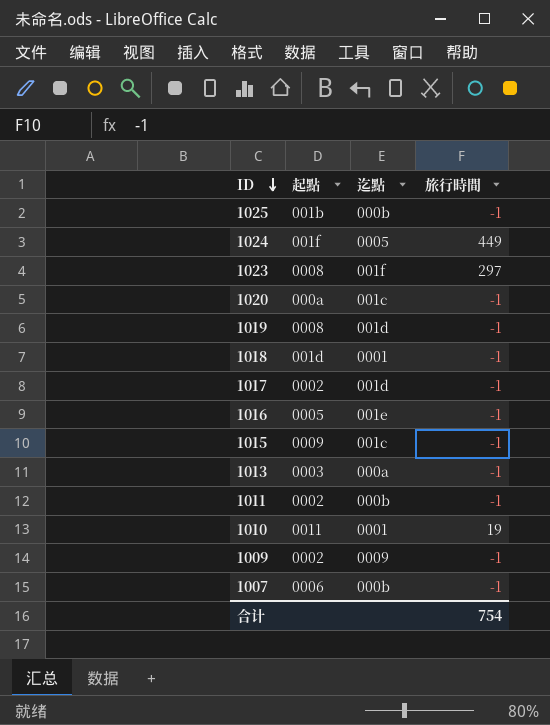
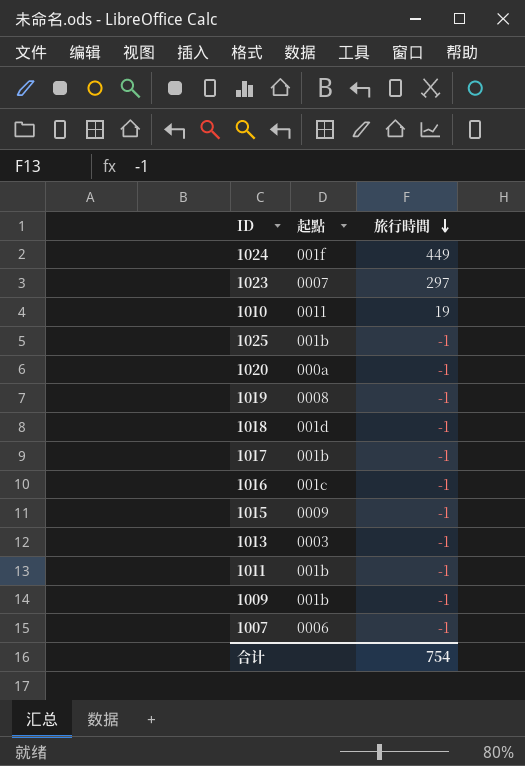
row order: ID descending -> 旅行時間 descending
column 迄點 | position: 3 -> none
1023 | 起點: 0008 -> 0007
1017 | 起點: 0002 -> 001b
1016 | 起點: 0005 -> 001c
1011 | 起點: 0002 -> 001b
1009 | 起點: 0002 -> 001b

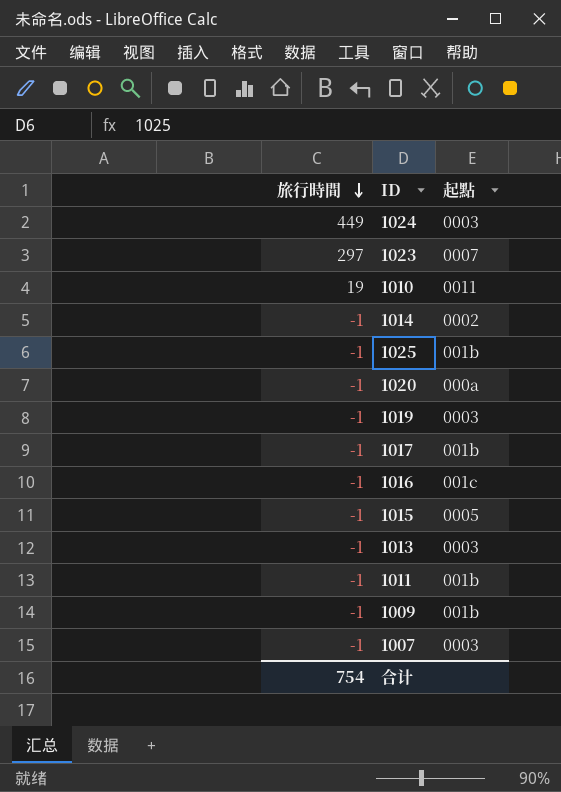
column 旅行時間 | position: 3 -> 1
row 1018: 001d | -1 -> none
1024 | 起點: 001f -> 0003
row 1014: none -> -1 | 0002
1019 | 起點: 0008 -> 0003
1015 | 起點: 0009 -> 0005
1007 | 起點: 0006 -> 0003

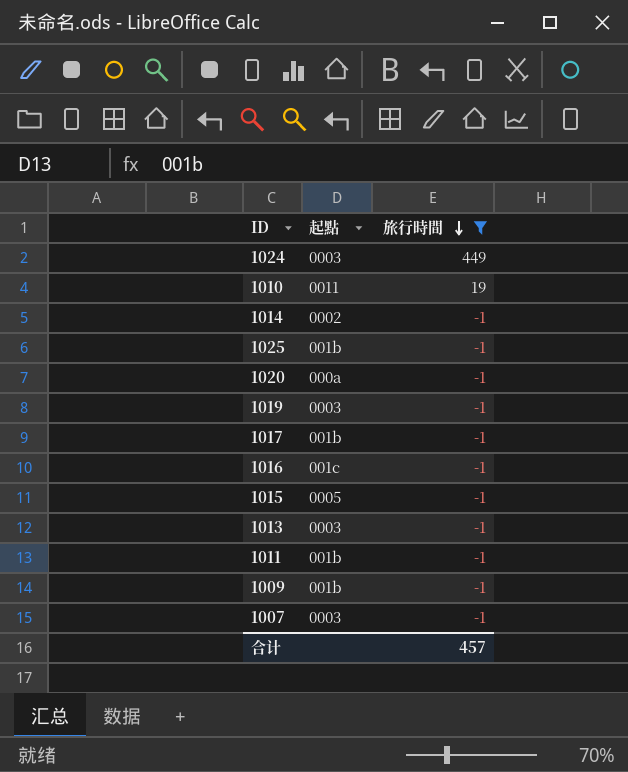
filter: none -> 旅行時間 != 297
column 旅行時間 | position: 1 -> 3
合计 | 旅行時間: 754 -> 457

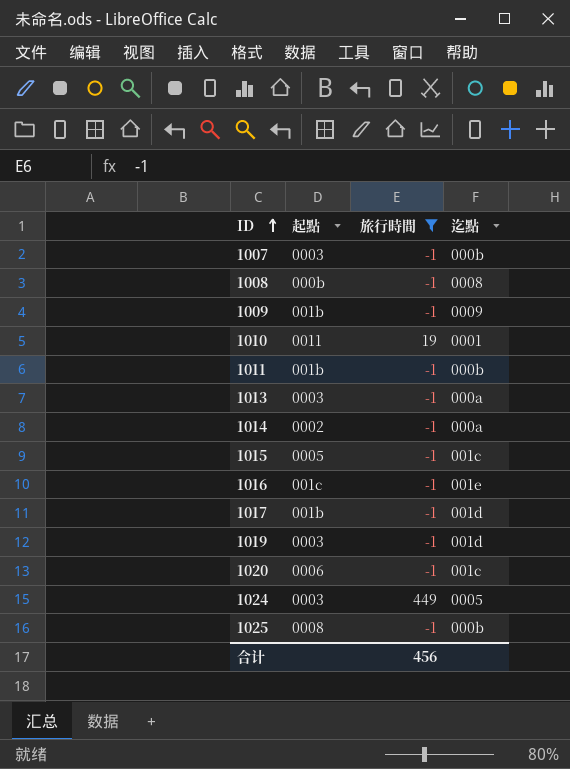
row order: 旅行時間 descending -> ID ascending
column 迄點 | position: none -> 4
row 1008: none -> 000b | -1 | 0008
1020 | 起點: 000a -> 0006
1025 | 起點: 001b -> 0008
合计 | 旅行時間: 457 -> 456

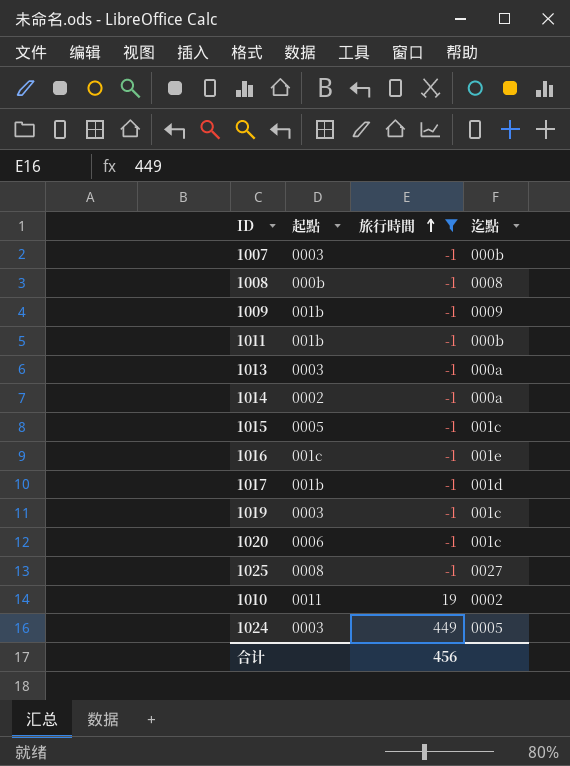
row order: ID ascending -> 旅行時間 ascending
1019 | 迄點: 001d -> 001c
1025 | 迄點: 000b -> 0027
1010 | 迄點: 0001 -> 0002

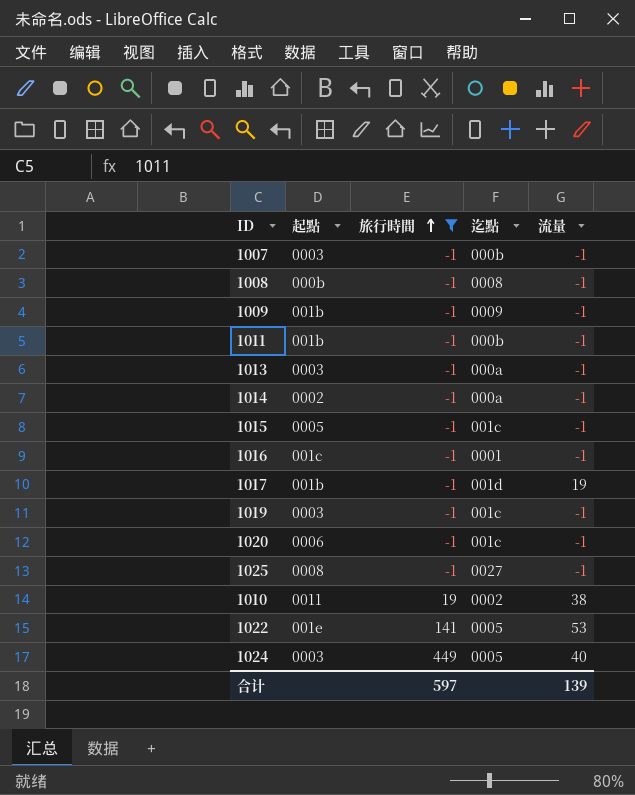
column 流量 | position: none -> 5
1016 | 迄點: 001e -> 0001
row 1022: none -> 001e | 141 | 0005 | 53
合计 | 旅行時間: 456 -> 597

